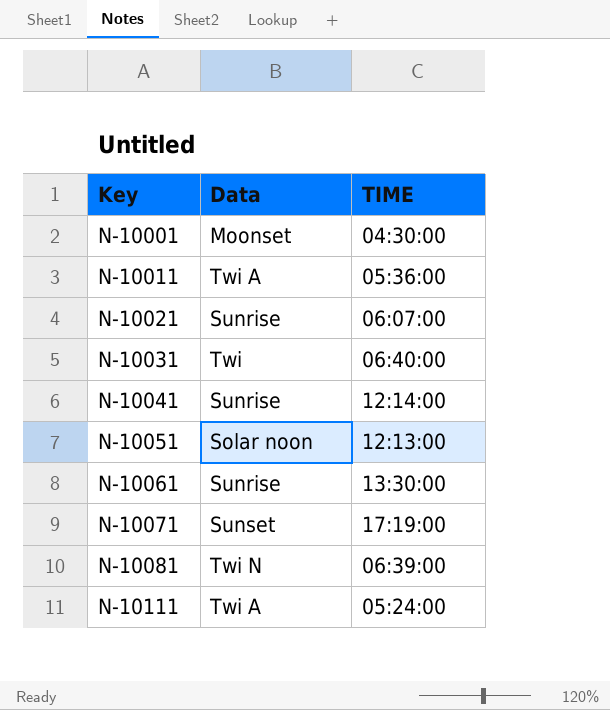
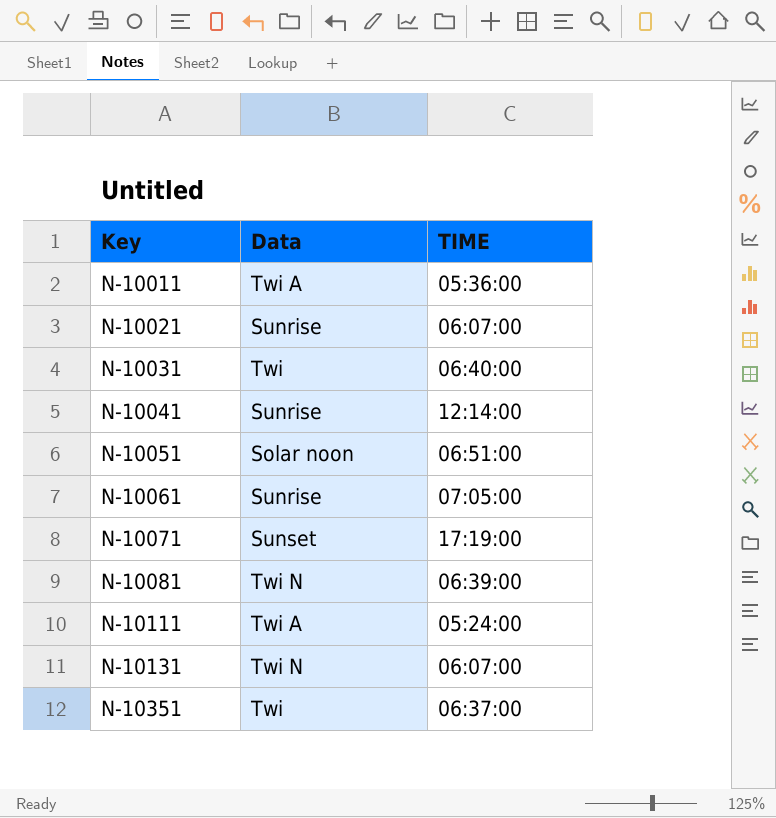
row N-10001: Moonset | 04:30:00 -> none
N-10051 | TIME: 12:13:00 -> 06:51:00
N-10061 | TIME: 13:30:00 -> 07:05:00
row N-10131: none -> Twi N | 06:07:00
row N-10351: none -> Twi | 06:37:00

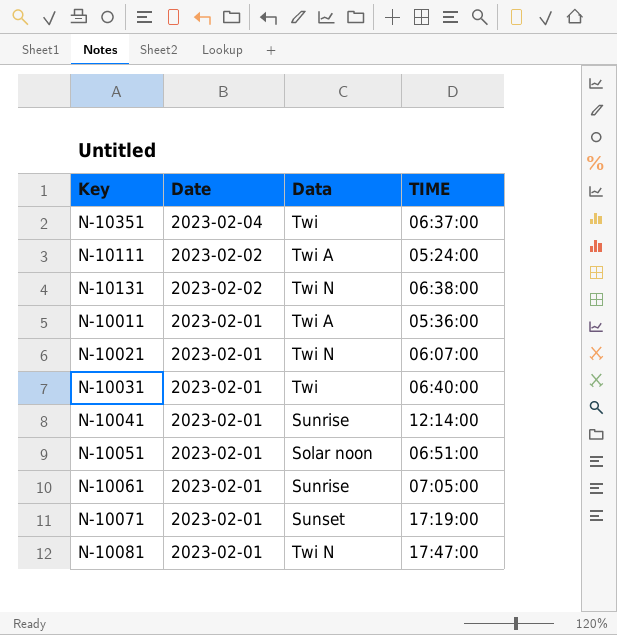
row order: Key ascending -> Date descending
column Date | position: none -> 2
N-10131 | TIME: 06:07:00 -> 06:38:00
N-10021 | Data: Sunrise -> Twi N
N-10081 | TIME: 06:39:00 -> 17:47:00

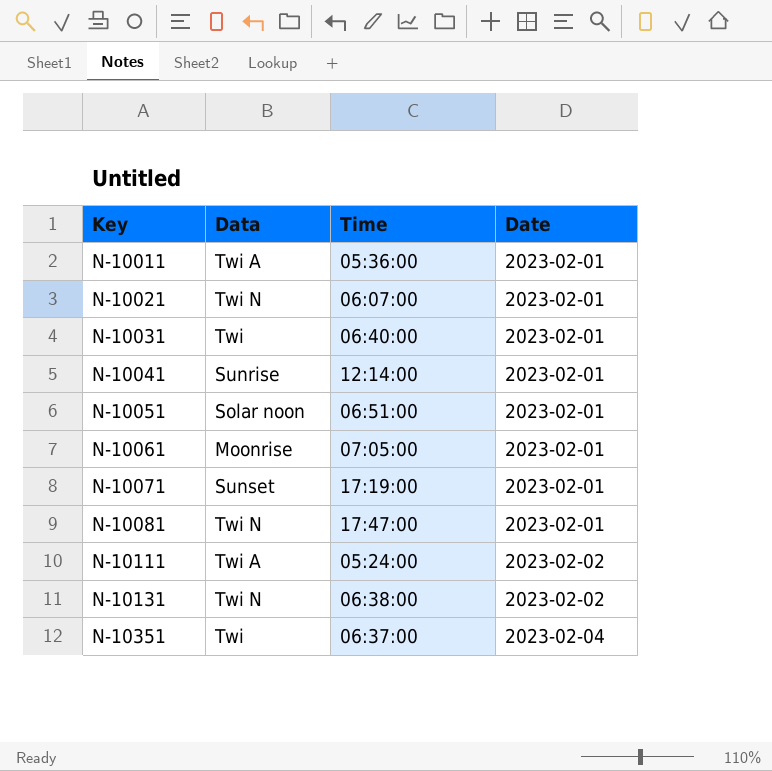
row order: Date descending -> Key ascending
column name: TIME -> Time
column Date | position: 2 -> 4
N-10061 | Data: Sunrise -> Moonrise

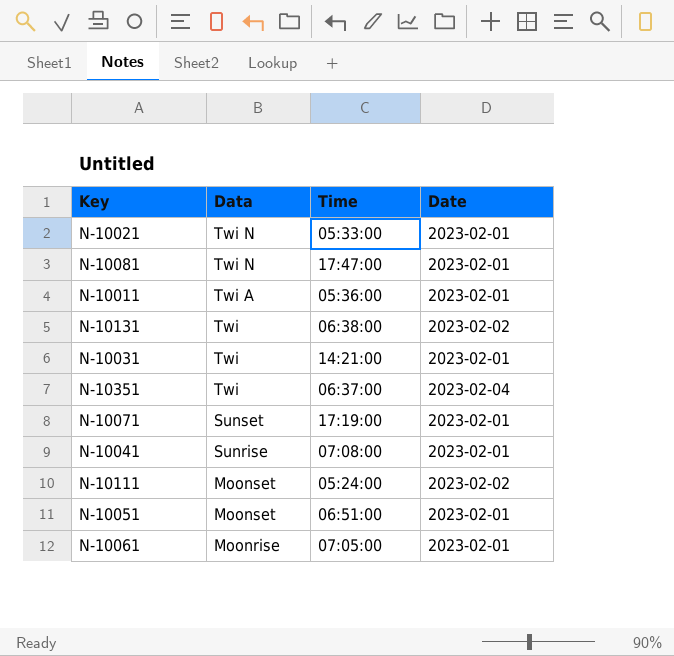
row order: Key ascending -> Data descending
N-10021 | Time: 06:07:00 -> 05:33:00
N-10131 | Data: Twi N -> Twi
N-10031 | Time: 06:40:00 -> 14:21:00
N-10041 | Time: 12:14:00 -> 07:08:00
N-10111 | Data: Twi A -> Moonset
N-10051 | Data: Solar noon -> Moonset

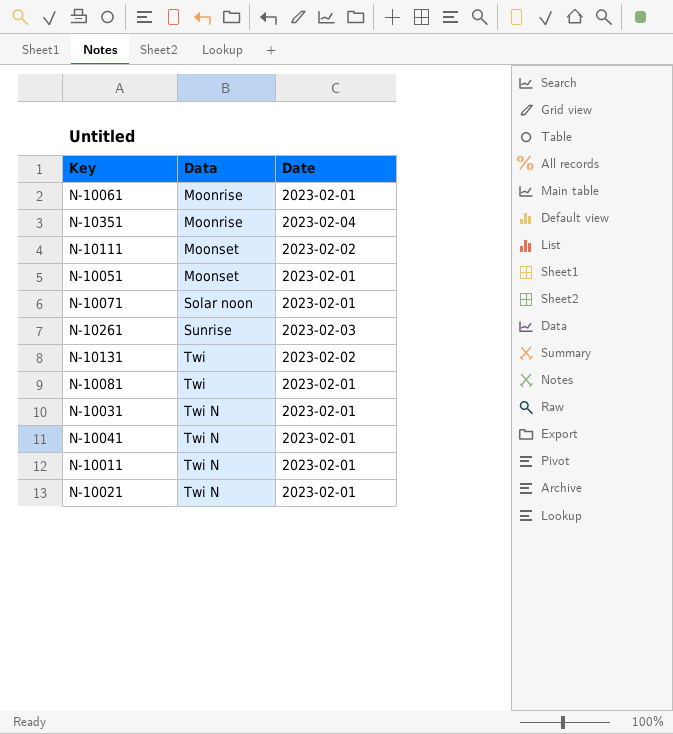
row order: Data descending -> Data ascending
column Time | position: 3 -> none
N-10351 | Data: Twi -> Moonrise
N-10071 | Data: Sunset -> Solar noon
row N-10261: none -> Sunrise | 2023-02-03
N-10081 | Data: Twi N -> Twi
N-10031 | Data: Twi -> Twi N
N-10041 | Data: Sunrise -> Twi N
N-10011 | Data: Twi A -> Twi N

